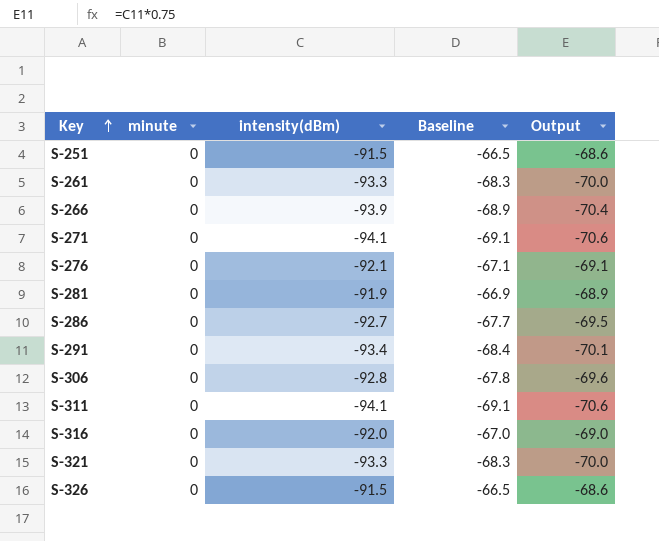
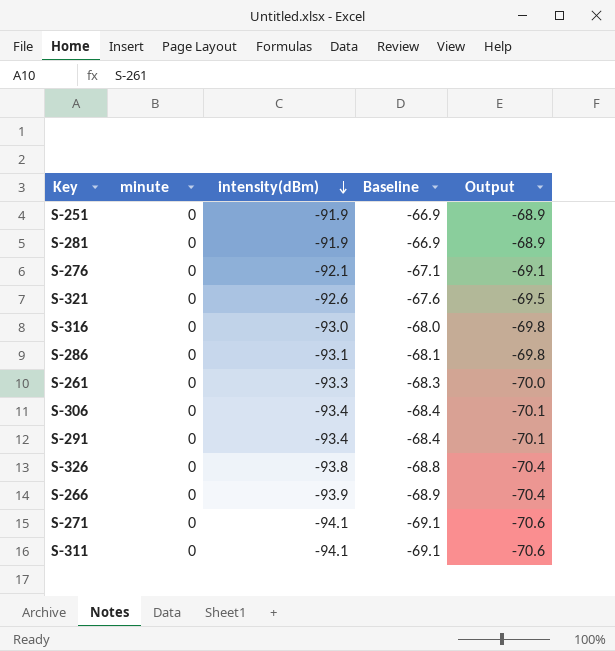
row order: Key ascending -> intensity(dBm) descending
S-251 | intensity(dBm): -91.5 -> -91.9
S-251 | Baseline: -66.5 -> -66.9
S-251 | Output: -68.6 -> -68.9
S-321 | intensity(dBm): -93.3 -> -92.6
S-321 | Baseline: -68.3 -> -67.6
S-321 | Output: -70.0 -> -69.5
S-316 | intensity(dBm): -92.0 -> -93.0
S-316 | Baseline: -67.0 -> -68.0
S-316 | Output: -69.0 -> -69.8
S-286 | intensity(dBm): -92.7 -> -93.1
S-286 | Baseline: -67.7 -> -68.1
S-286 | Output: -69.5 -> -69.8
S-306 | intensity(dBm): -92.8 -> -93.4
S-306 | Baseline: -67.8 -> -68.4
S-306 | Output: -69.6 -> -70.1
S-326 | intensity(dBm): -91.5 -> -93.8
S-326 | Baseline: -66.5 -> -68.8
S-326 | Output: -68.6 -> -70.4

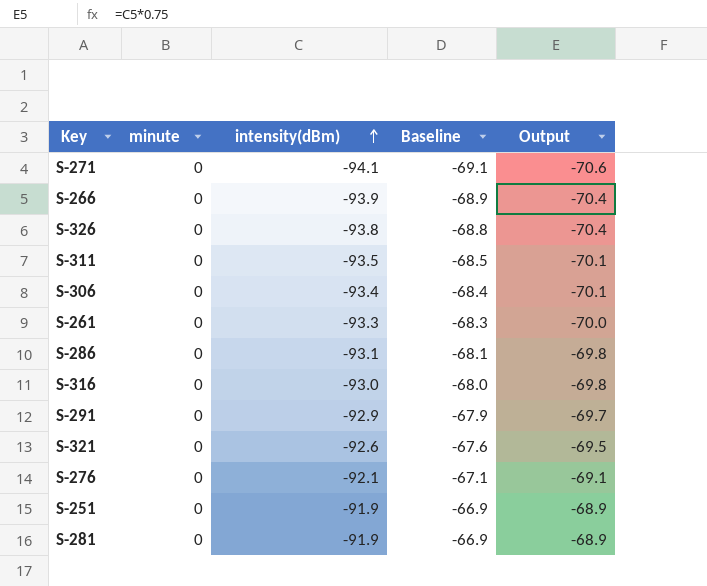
row order: intensity(dBm) descending -> intensity(dBm) ascending
S-311 | intensity(dBm): -94.1 -> -93.5
S-311 | Baseline: -69.1 -> -68.5
S-311 | Output: -70.6 -> -70.1
S-291 | intensity(dBm): -93.4 -> -92.9
S-291 | Baseline: -68.4 -> -67.9
S-291 | Output: -70.1 -> -69.7

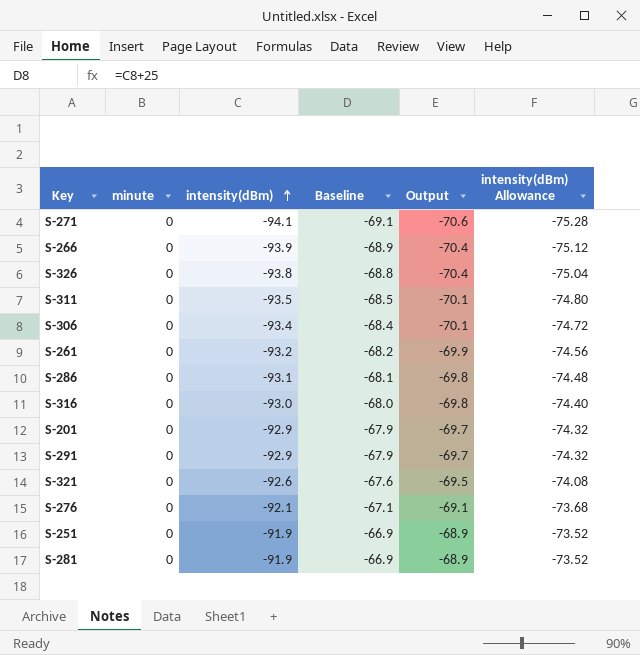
column intensity(dBm) Allowance | formula: none -> [intensity(dBm)] * 0.8
S-261 | intensity(dBm): -93.3 -> -93.2
S-261 | Baseline: -68.3 -> -68.2
S-261 | Output: -70.0 -> -69.9
row S-201: none -> 0 | -92.9 | -67.9 | -69.7 | -74.32

